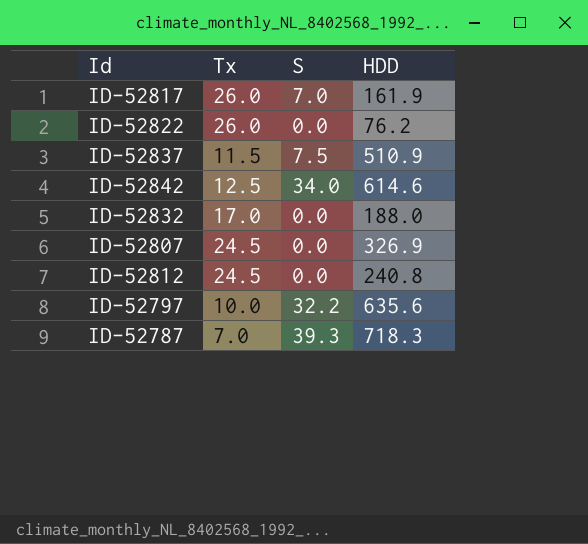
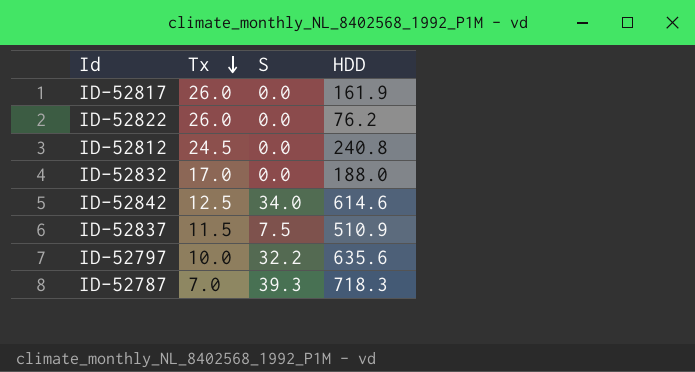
row order: none -> Tx descending
row ID-52807: 24.5 | 0.0 | 326.9 -> none
ID-52817 | S: 7.0 -> 0.0

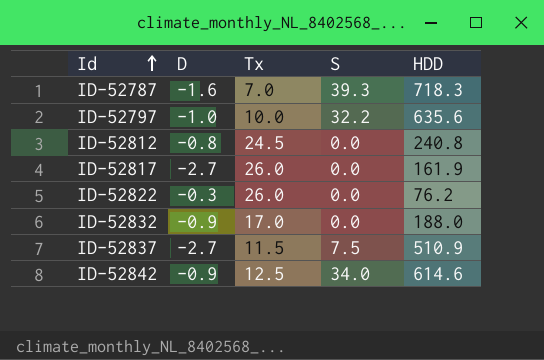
row order: Tx descending -> Id ascending
column D | position: none -> 2

